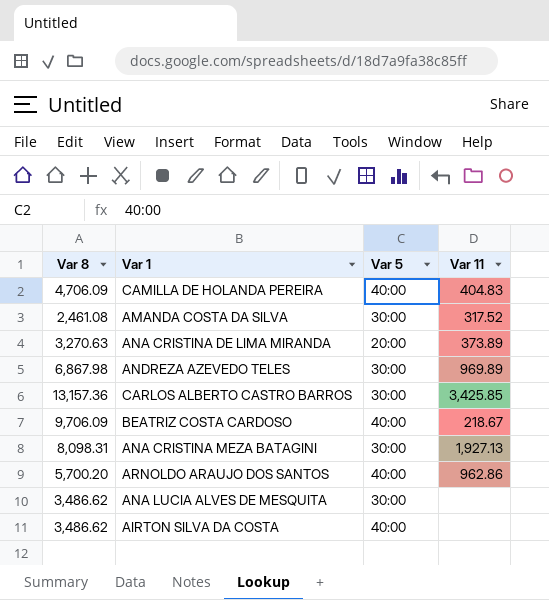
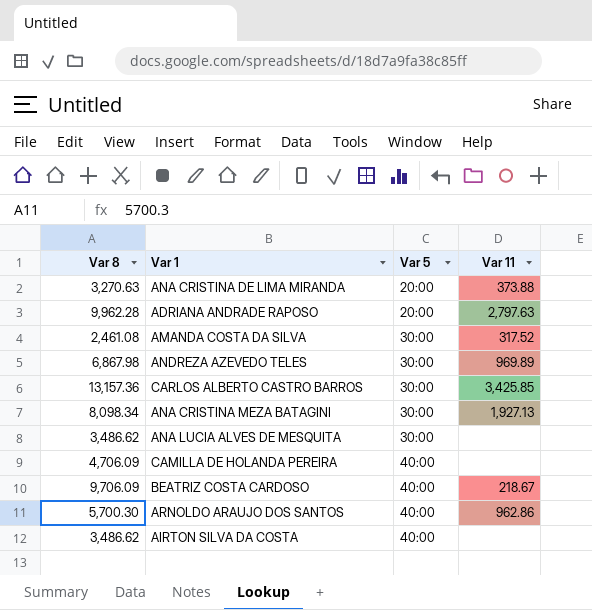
row order: none -> Var 5 ascending
ANA CRISTINA DE LIMA MIRANDA | Var 11: 373.89 -> 373.88
row ADRIANA ANDRADE RAPOSO: none -> 9,962.28 | 20:00 | 2,797.63
ANA CRISTINA MEZA BATAGINI | Var 8: 8,098.31 -> 8,098.34
CAMILLA DE HOLANDA PEREIRA | Var 11: 404.83 -> none
ARNOLDO ARAUJO DOS SANTOS | Var 8: 5,700.20 -> 5,700.30

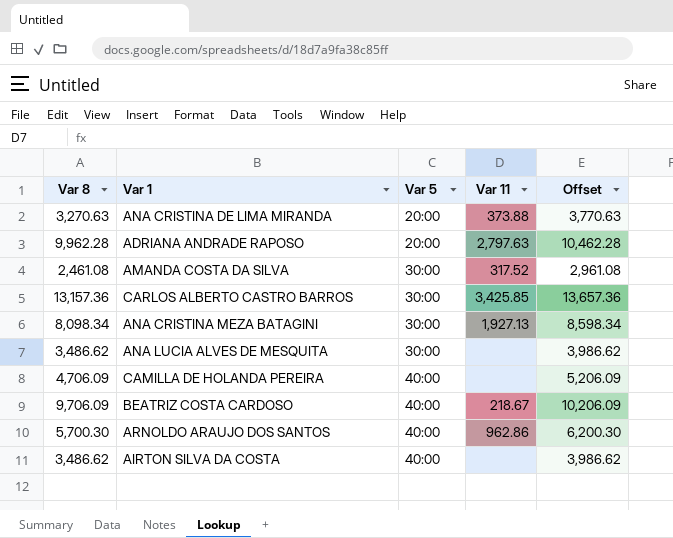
column Offset | formula: none -> [Var 8] + 500
row ANDREZA AZEVEDO TELES: 6,867.98 | 30:00 | 969.89 -> none

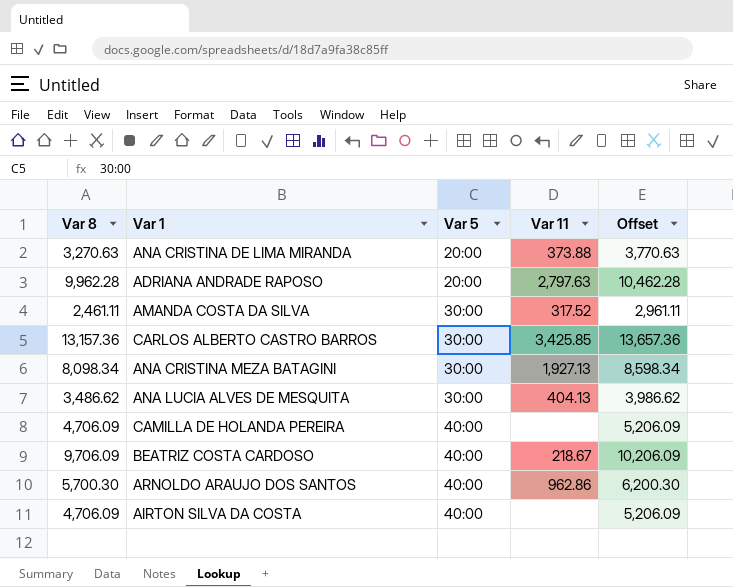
AMANDA COSTA DA SILVA | Var 8: 2,461.08 -> 2,461.11
AMANDA COSTA DA SILVA | Offset: 2,961.08 -> 2,961.11
ANA LUCIA ALVES DE MESQUITA | Var 11: none -> 404.13
AIRTON SILVA DA COSTA | Var 8: 3,486.62 -> 4,706.09
AIRTON SILVA DA COSTA | Offset: 3,986.62 -> 5,206.09

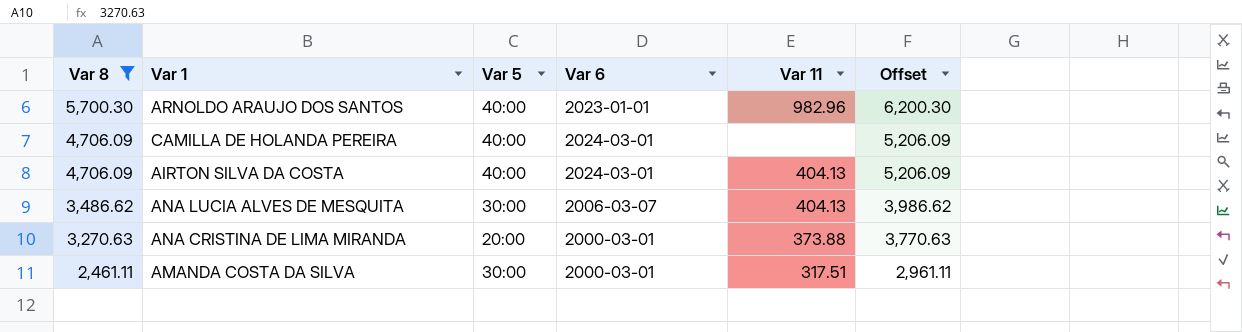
filter: none -> Var 8 <= 5,700.30
row order: Var 5 ascending -> Var 8 descending
column Var 6 | position: none -> 4
ARNOLDO ARAUJO DOS SANTOS | Var 11: 962.86 -> 982.96
AIRTON SILVA DA COSTA | Var 11: none -> 404.13
AMANDA COSTA DA SILVA | Var 11: 317.52 -> 317.51

